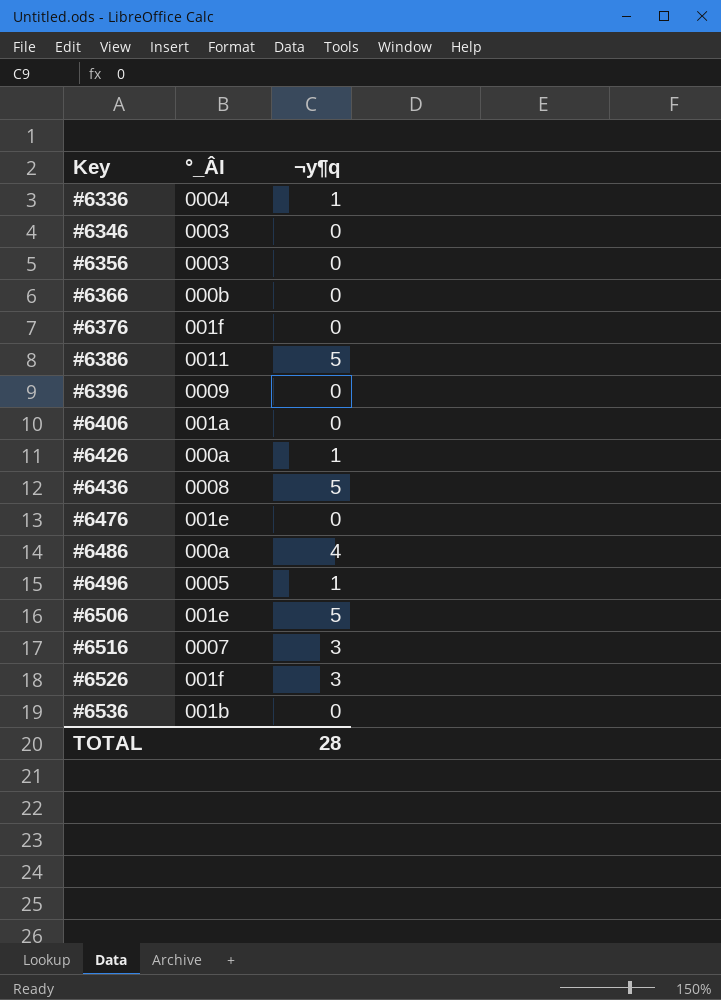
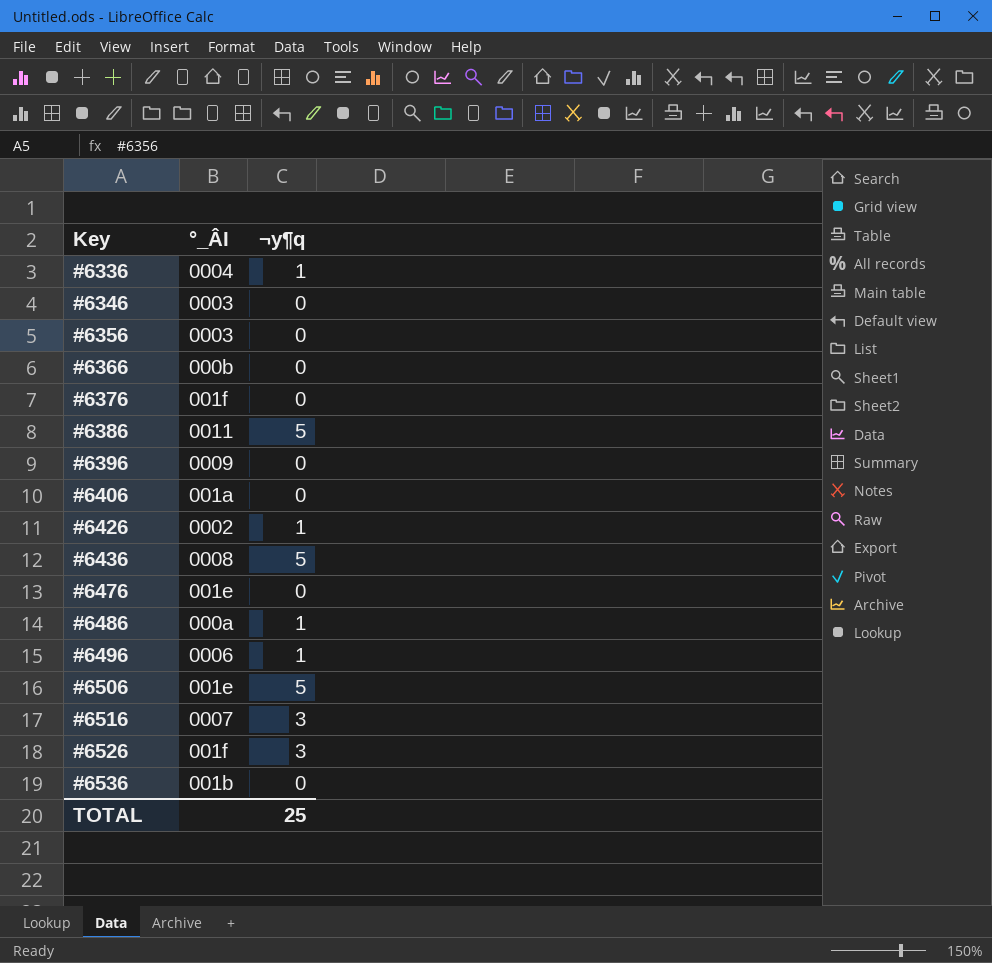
#6426 | °_ÂI: 000a -> 0002
#6486 | ¬y¶q: 4 -> 1
#6496 | °_ÂI: 0005 -> 0006
TOTAL | ¬y¶q: 28 -> 25

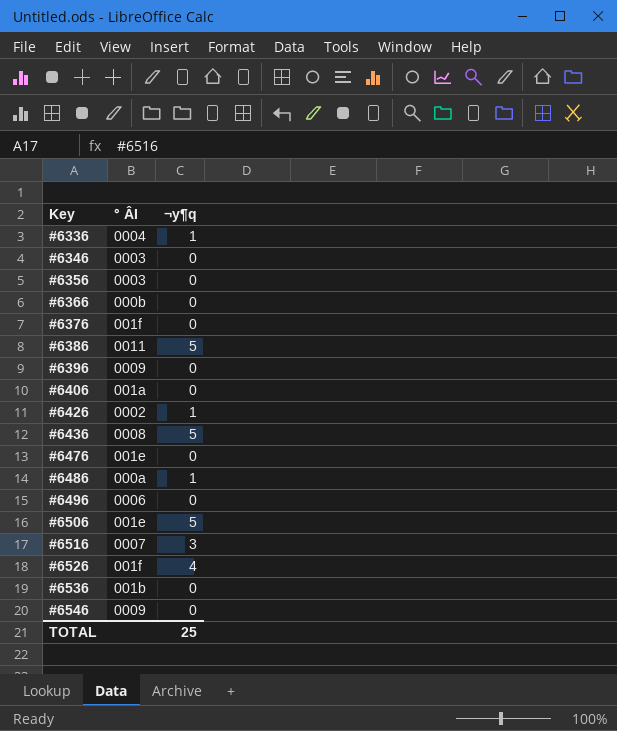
column name: °_ÂI -> ° ÂI
#6496 | ¬y¶q: 1 -> 0
#6526 | ¬y¶q: 3 -> 4
row #6546: none -> 0009 | 0

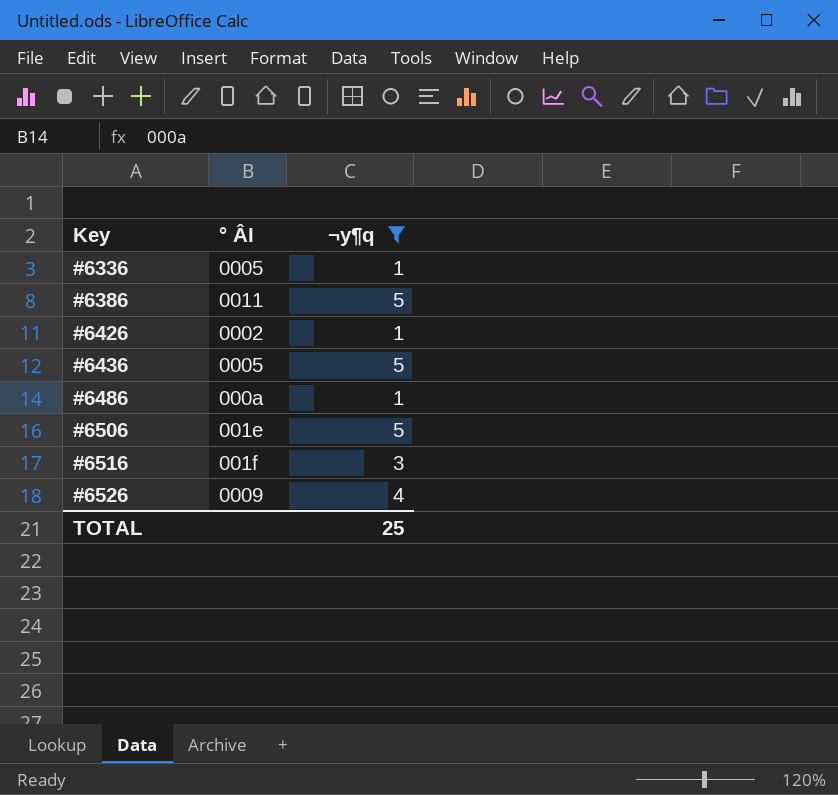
filter: none -> ¬y¶q != 0
#6336 | ° ÂI: 0004 -> 0005
#6436 | ° ÂI: 0008 -> 0005
#6516 | ° ÂI: 0007 -> 001f
#6526 | ° ÂI: 001f -> 0009

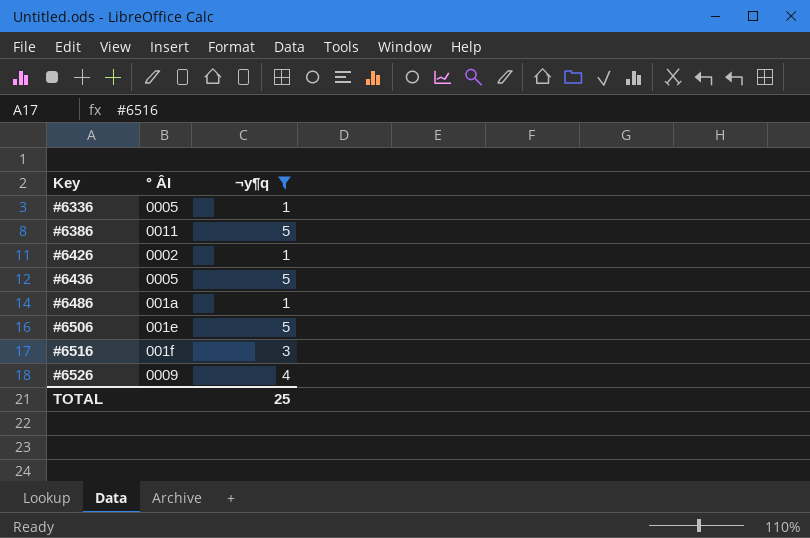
#6486 | ° ÂI: 000a -> 001a

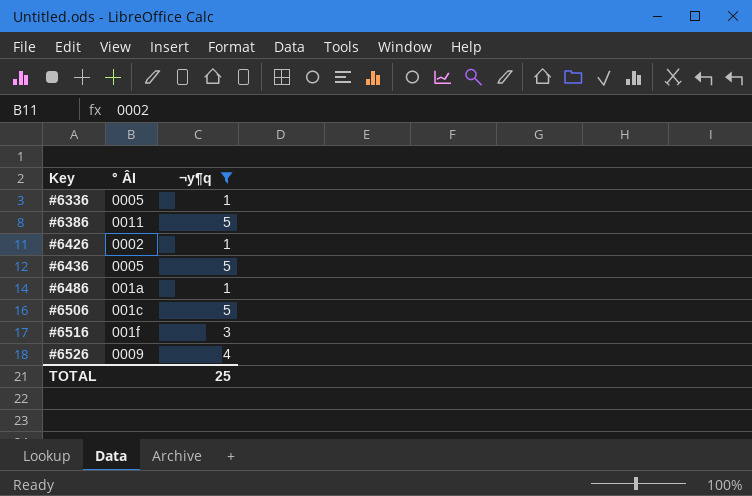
#6506 | ° ÂI: 001e -> 001c

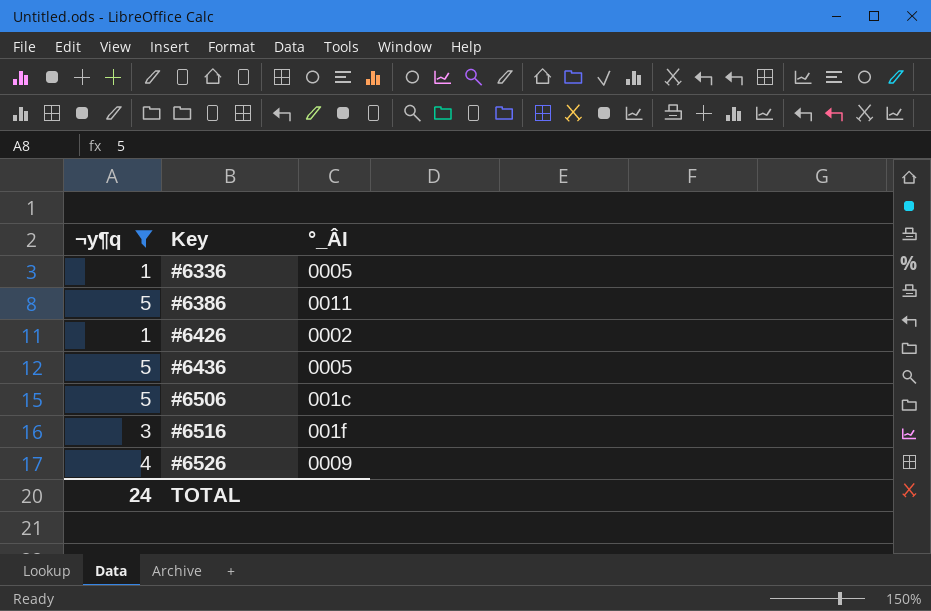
column ¬y¶q | position: 3 -> 1
column name: ° ÂI -> °_ÂI
row #6486: 001a | 1 -> none
TOTAL | ¬y¶q: 25 -> 24

